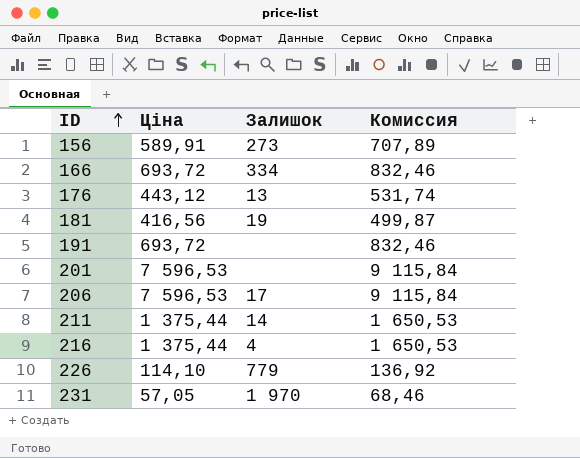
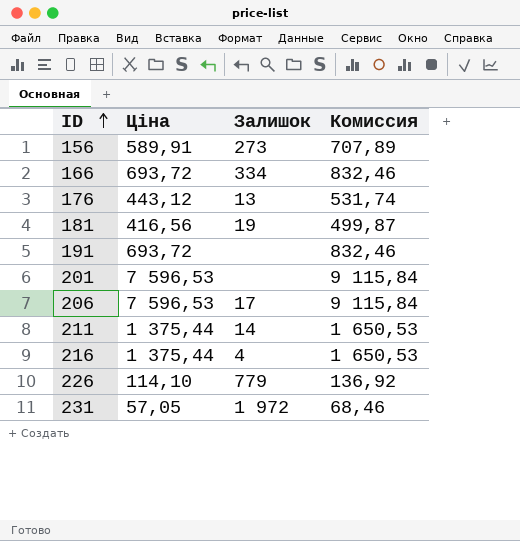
231 | Залишок: 1 970 -> 1 972

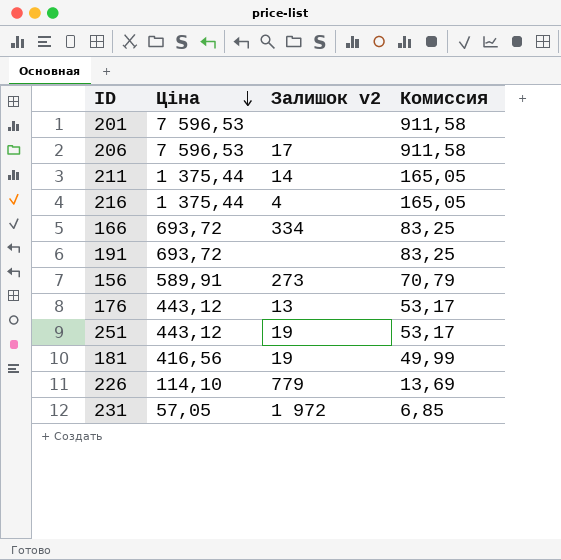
row order: ID ascending -> Ціна descending
column name: Залишок -> Залишок v2
column Комиссия | formula: [Ціна] * 1,2 -> [Ціна] * 0,12
row 251: none -> 443,12 | 19 | 53,17

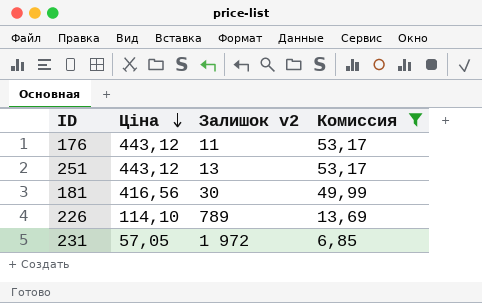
filter: none -> Комиссия <= 53,17
176 | Залишок v2: 13 -> 11
251 | Залишок v2: 19 -> 13
181 | Залишок v2: 19 -> 30
226 | Залишок v2: 779 -> 789

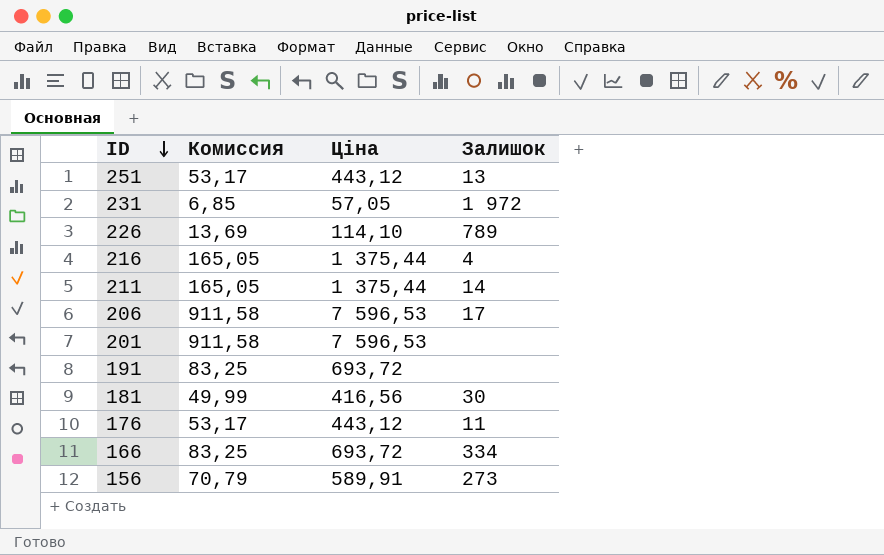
filter: Комиссия <= 53,17 -> none
row order: Ціна descending -> ID descending
column Комиссия | position: 4 -> 2
column name: Залишок v2 -> Залишок

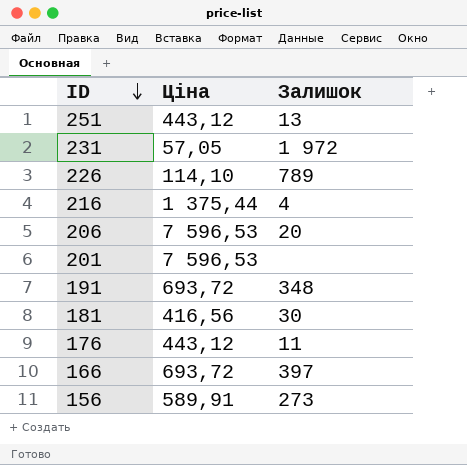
column Комиссия | formula: [Ціна] * 0,12 -> none
row 211: 165,05 | 1 375,44 | 14 -> none
206 | Залишок: 17 -> 20
191 | Залишок: none -> 348
166 | Залишок: 334 -> 397

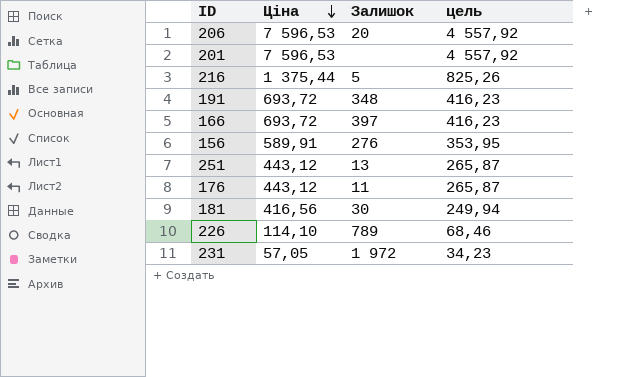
row order: ID descending -> Ціна descending
column цель | formula: none -> [Ціна] * 0,6
216 | Залишок: 4 -> 5
156 | Залишок: 273 -> 276

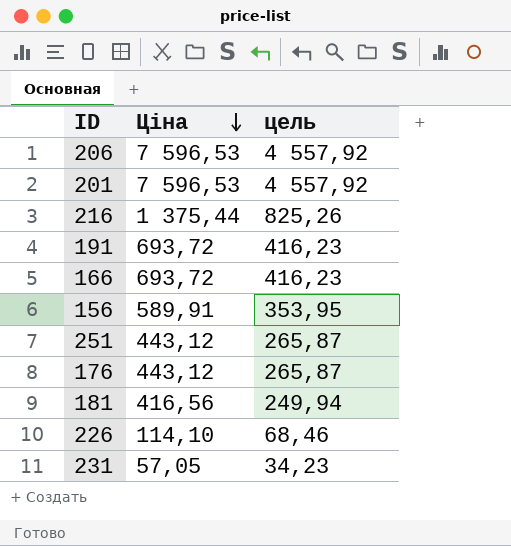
column Залишок | position: 3 -> none

